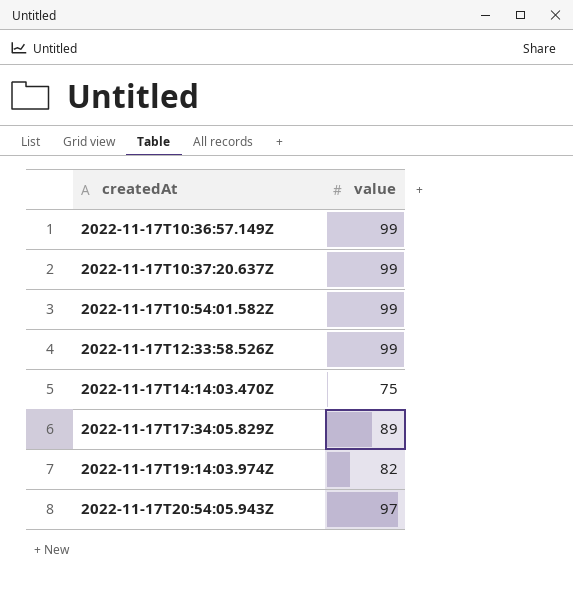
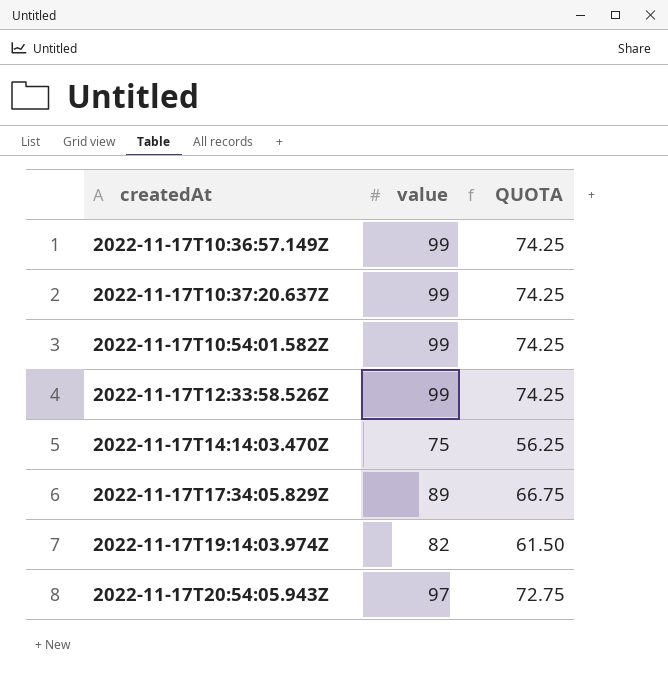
column QUOTA | formula: none -> [value] * 0.75

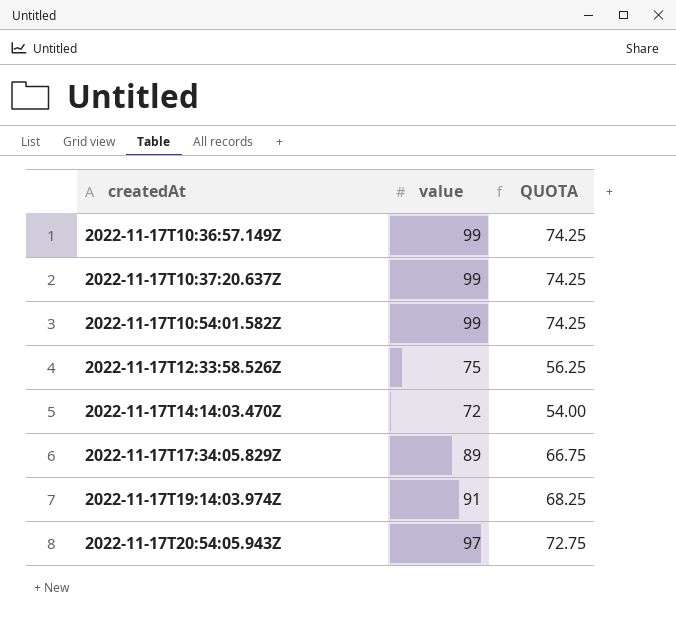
2022-11-17T12:33:58.526Z | value: 99 -> 75
2022-11-17T12:33:58.526Z | QUOTA: 74.25 -> 56.25
2022-11-17T14:14:03.470Z | value: 75 -> 72
2022-11-17T14:14:03.470Z | QUOTA: 56.25 -> 54.00
2022-11-17T19:14:03.974Z | value: 82 -> 91
2022-11-17T19:14:03.974Z | QUOTA: 61.50 -> 68.25

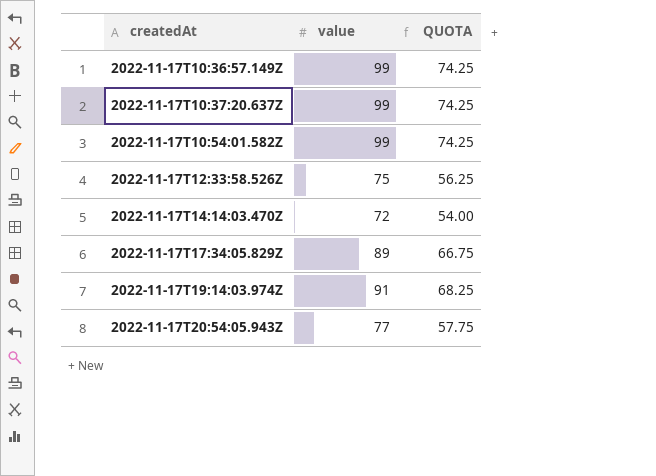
2022-11-17T20:54:05.943Z | value: 97 -> 77
2022-11-17T20:54:05.943Z | QUOTA: 72.75 -> 57.75

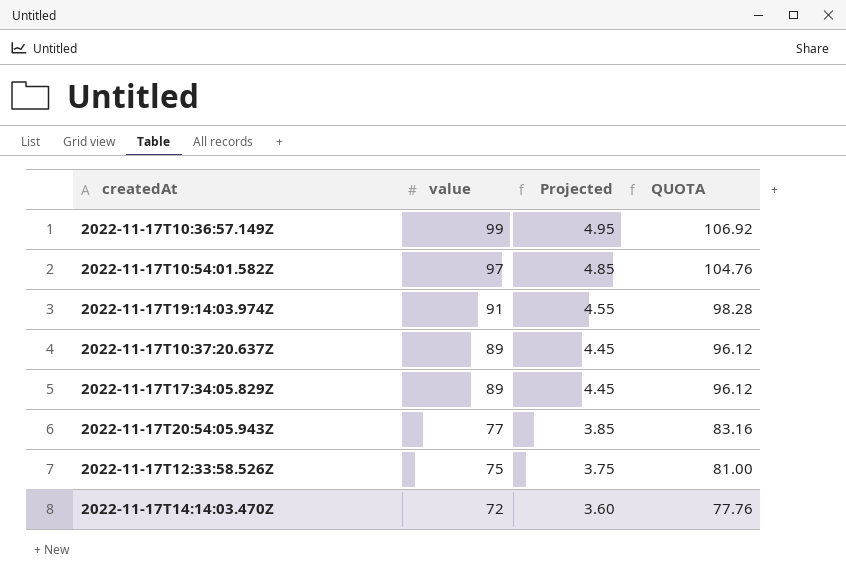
row order: createdAt ascending -> value descending
column Projected | formula: none -> [value] * 0.05
column QUOTA | formula: [value] * 0.75 -> [value] * 1.08
2022-11-17T10:54:01.582Z | value: 99 -> 97
2022-11-17T10:37:20.637Z | value: 99 -> 89

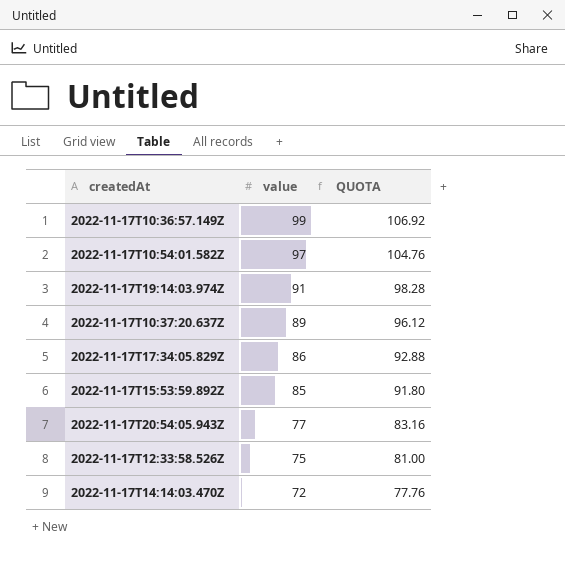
column Projected | formula: [value] * 0.05 -> none
2022-11-17T17:34:05.829Z | value: 89 -> 86
2022-11-17T17:34:05.829Z | QUOTA: 96.12 -> 92.88
row 2022-11-17T15:53:59.892Z: none -> 85 | 91.80

